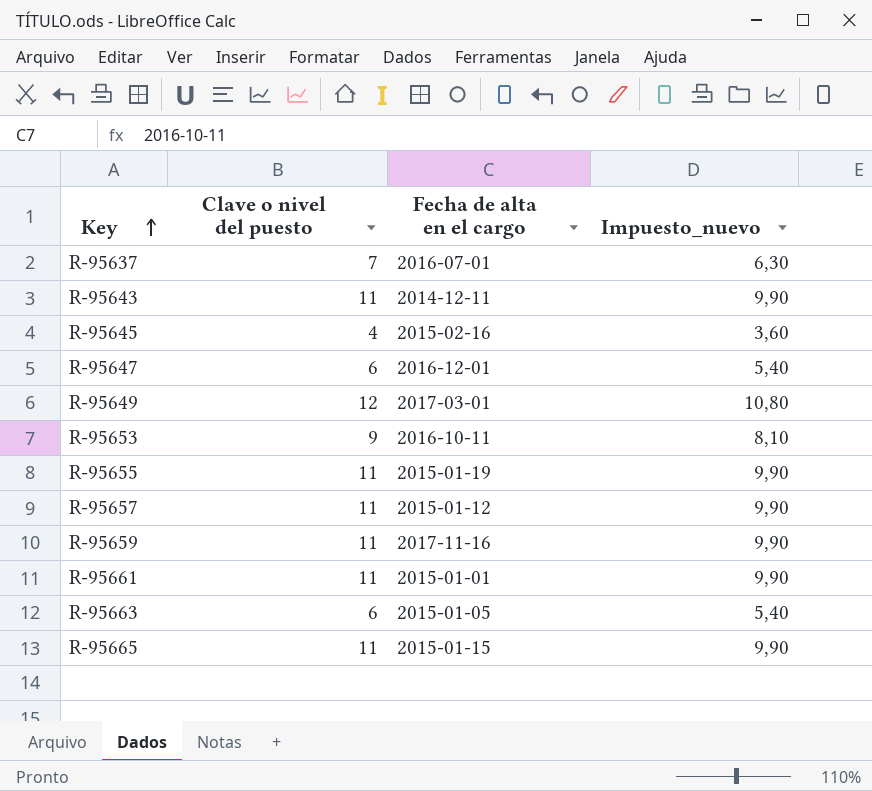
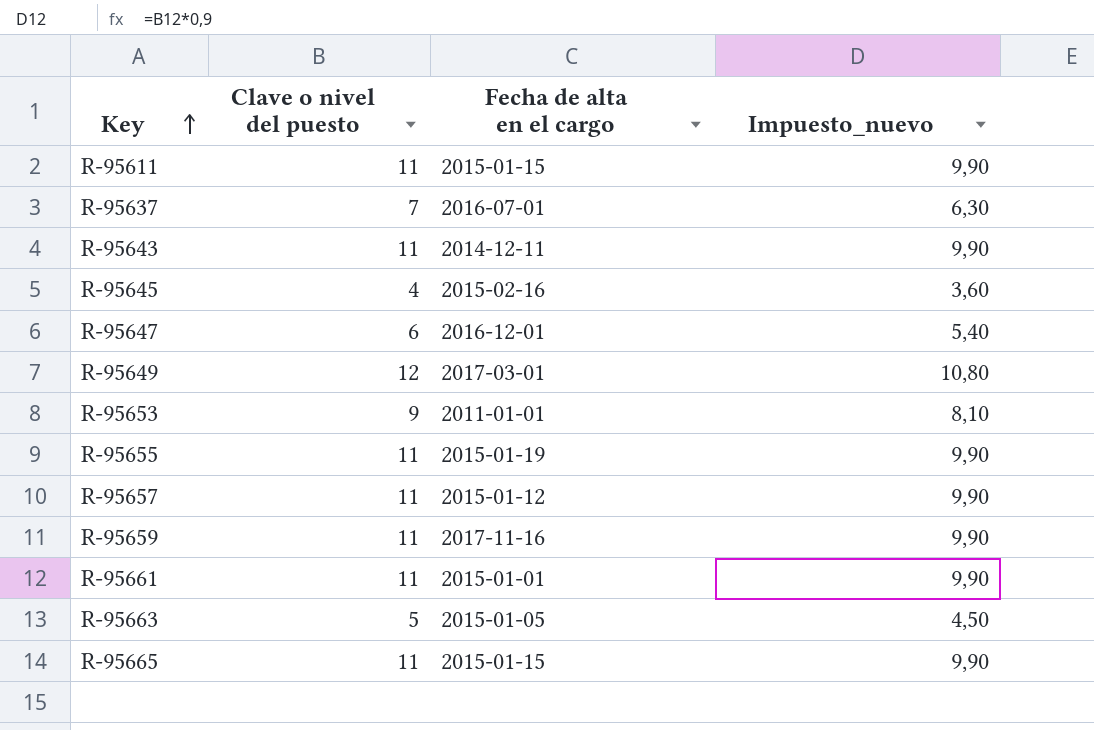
row R-95611: none -> 11 | 2015-01-15 | 9,90
R-95653 | Fecha de alta en el cargo: 2016-10-11 -> 2011-01-01
R-95663 | Clave o nivel del puesto: 6 -> 5
R-95663 | Impuesto_nuevo: 5,40 -> 4,50

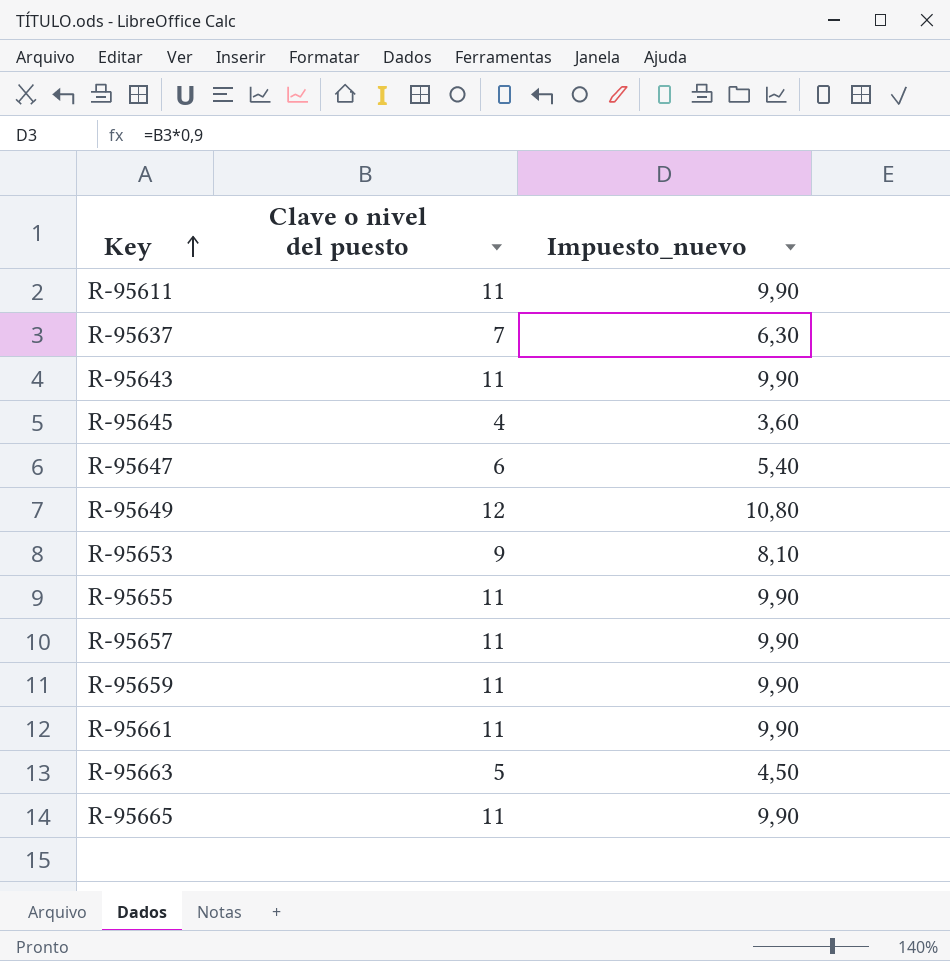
column Fecha de alta en el cargo | position: 3 -> none

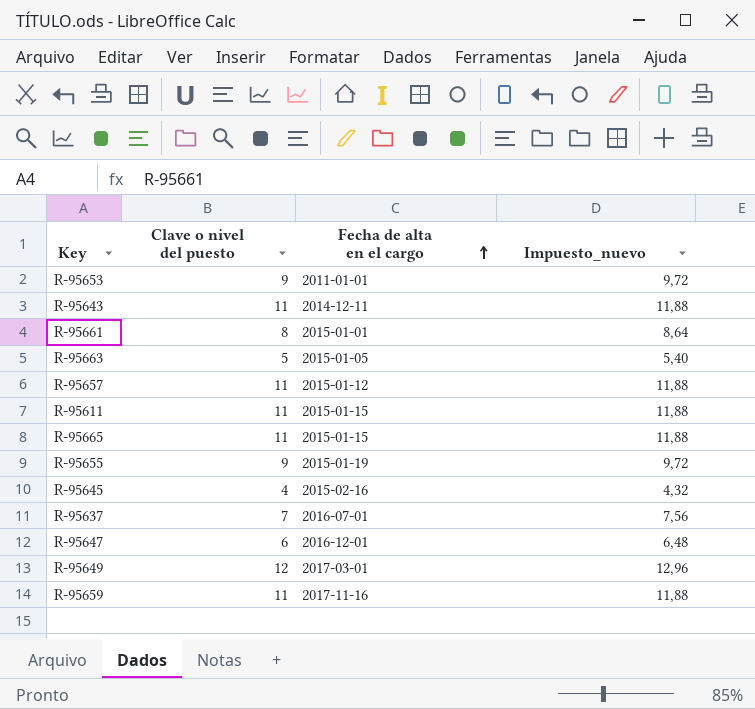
row order: Key ascending -> Fecha de alta en el cargo ascending
column Fecha de alta en el cargo | position: none -> 3
column Impuesto_nuevo | formula: [Clave o nivel del puesto] * 0,9 -> [Clave o nivel del puesto] * 1,08
R-95661 | Clave o nivel del puesto: 11 -> 8
R-95655 | Clave o nivel del puesto: 11 -> 9

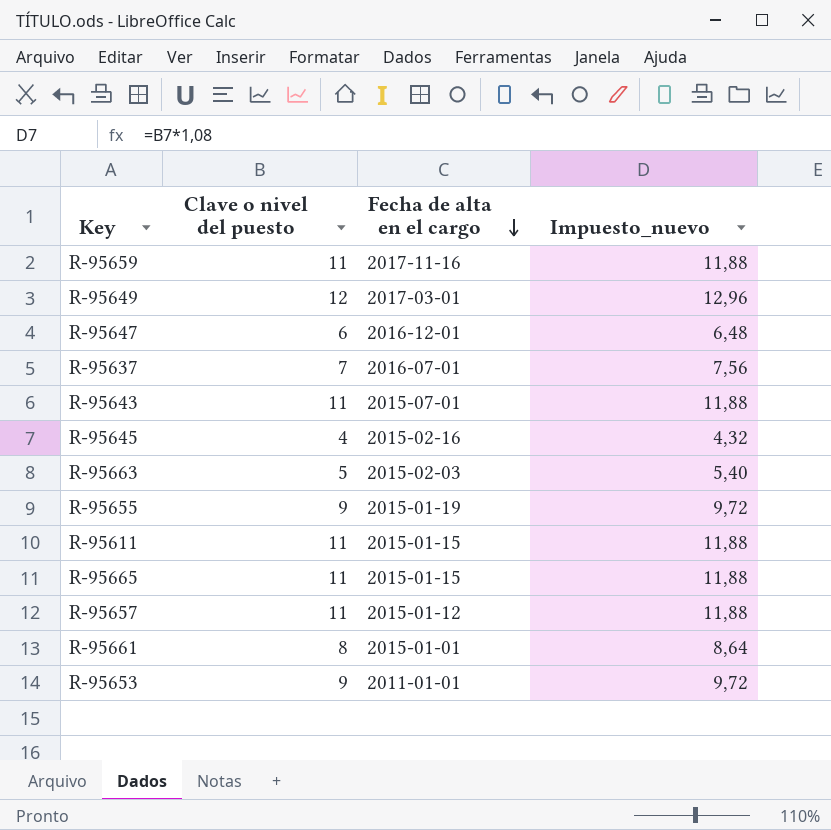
row order: Fecha de alta en el cargo ascending -> Fecha de alta en el cargo descending
R-95643 | Fecha de alta en el cargo: 2014-12-11 -> 2015-07-01
R-95663 | Fecha de alta en el cargo: 2015-01-05 -> 2015-02-03

